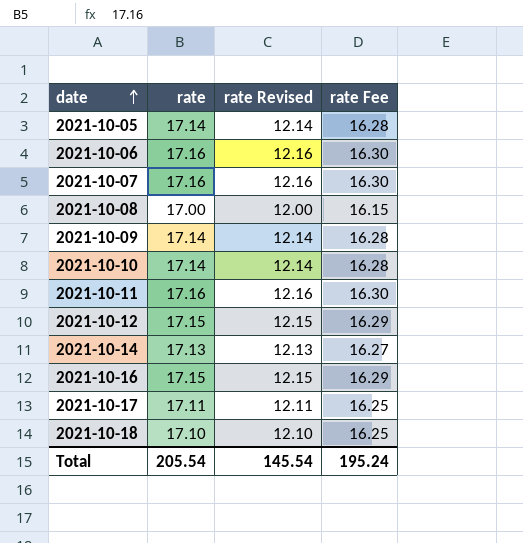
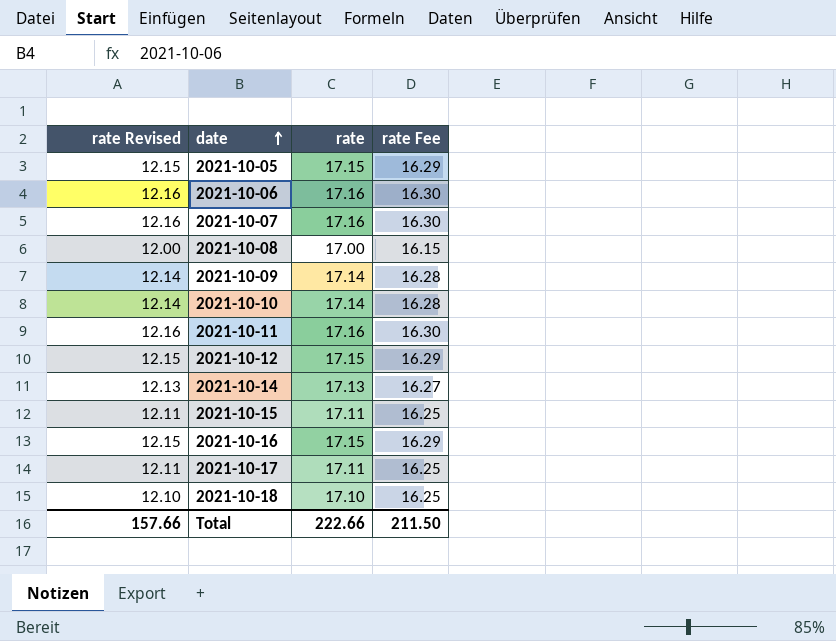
column rate Revised | position: 3 -> 1
2021-10-05 | rate Revised: 12.14 -> 12.15
2021-10-05 | rate: 17.14 -> 17.15
2021-10-05 | rate Fee: 16.28 -> 16.29
row 2021-10-15: none -> 12.11 | 17.11 | 16.25
Total | rate Revised: 145.54 -> 157.66
Total | rate: 205.54 -> 222.66
Total | rate Fee: 195.24 -> 211.50

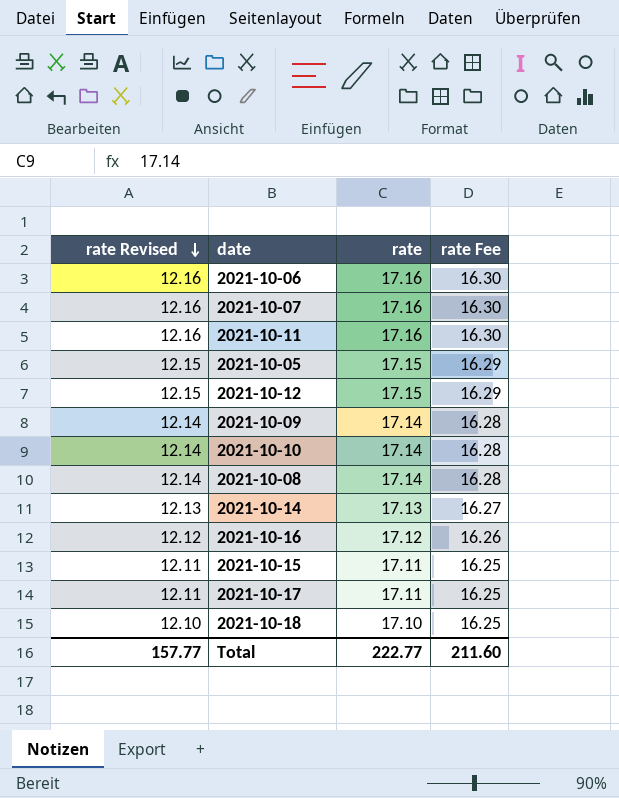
row order: date ascending -> rate Revised descending
2021-10-08 | rate Revised: 12.00 -> 12.14
2021-10-08 | rate: 17.00 -> 17.14
2021-10-08 | rate Fee: 16.15 -> 16.28
2021-10-16 | rate Revised: 12.15 -> 12.12
2021-10-16 | rate: 17.15 -> 17.12
2021-10-16 | rate Fee: 16.29 -> 16.26
Total | rate Revised: 157.66 -> 157.77
Total | rate: 222.66 -> 222.77
Total | rate Fee: 211.50 -> 211.60

